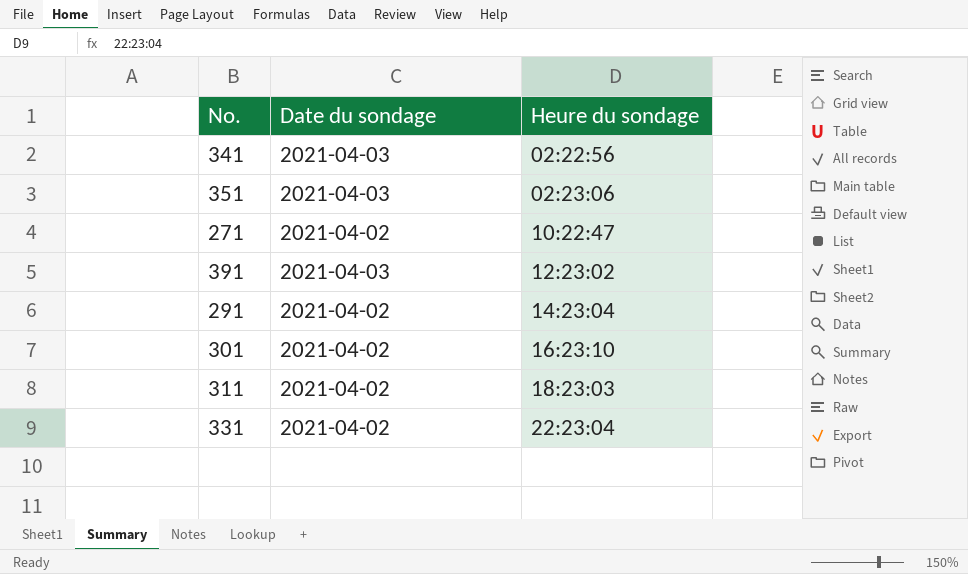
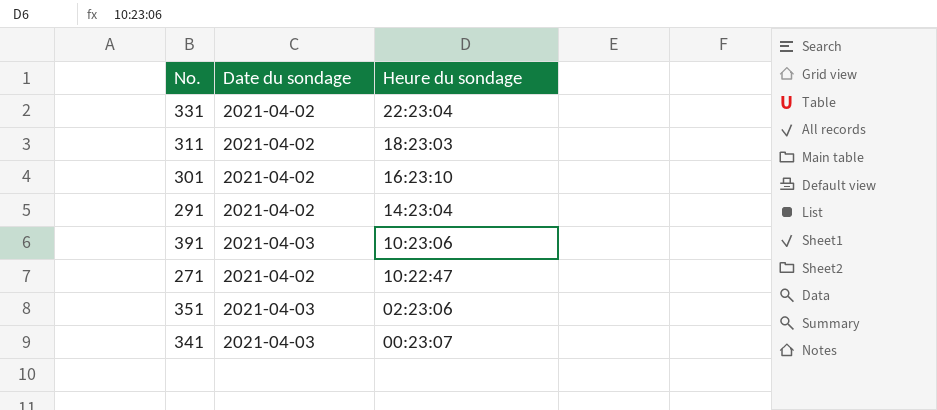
row order: Heure du sondage ascending -> Heure du sondage descending
391 | Heure du sondage: 12:23:02 -> 10:23:06
341 | Heure du sondage: 02:22:56 -> 00:23:07

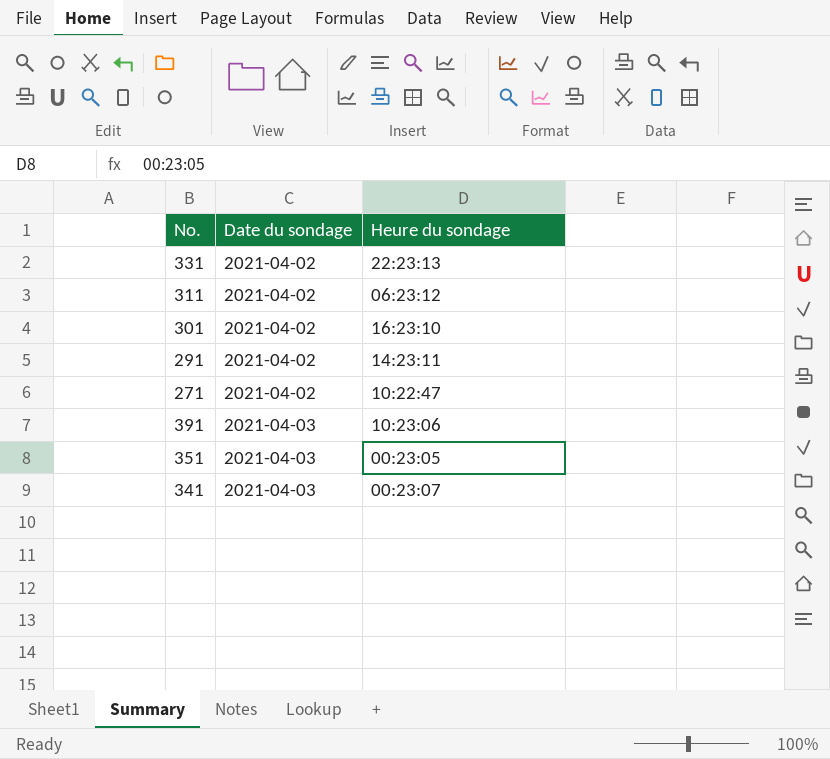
row order: Heure du sondage descending -> Date du sondage ascending
331 | Heure du sondage: 22:23:04 -> 22:23:13
311 | Heure du sondage: 18:23:03 -> 06:23:12
291 | Heure du sondage: 14:23:04 -> 14:23:11
351 | Heure du sondage: 02:23:06 -> 00:23:05

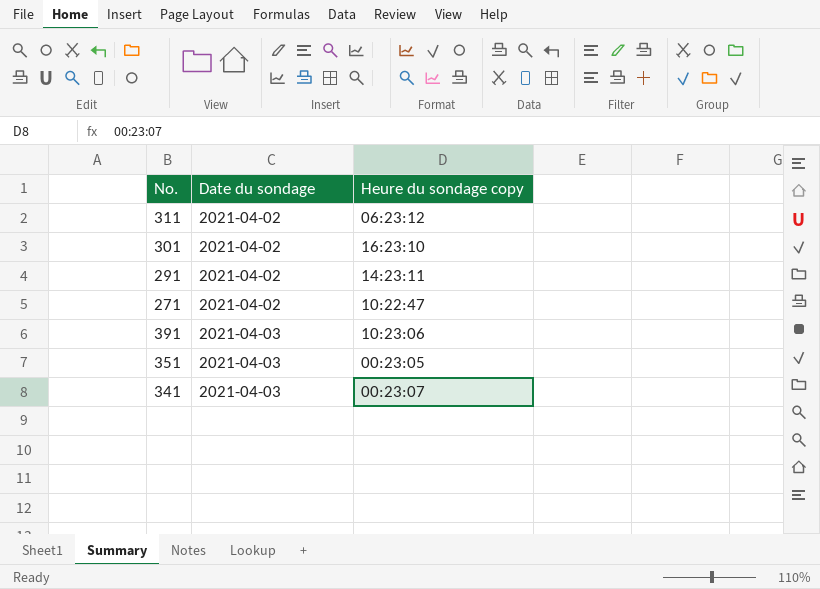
column name: Heure du sondage -> Heure du sondage copy
row 331: 2021-04-02 | 22:23:13 -> none

